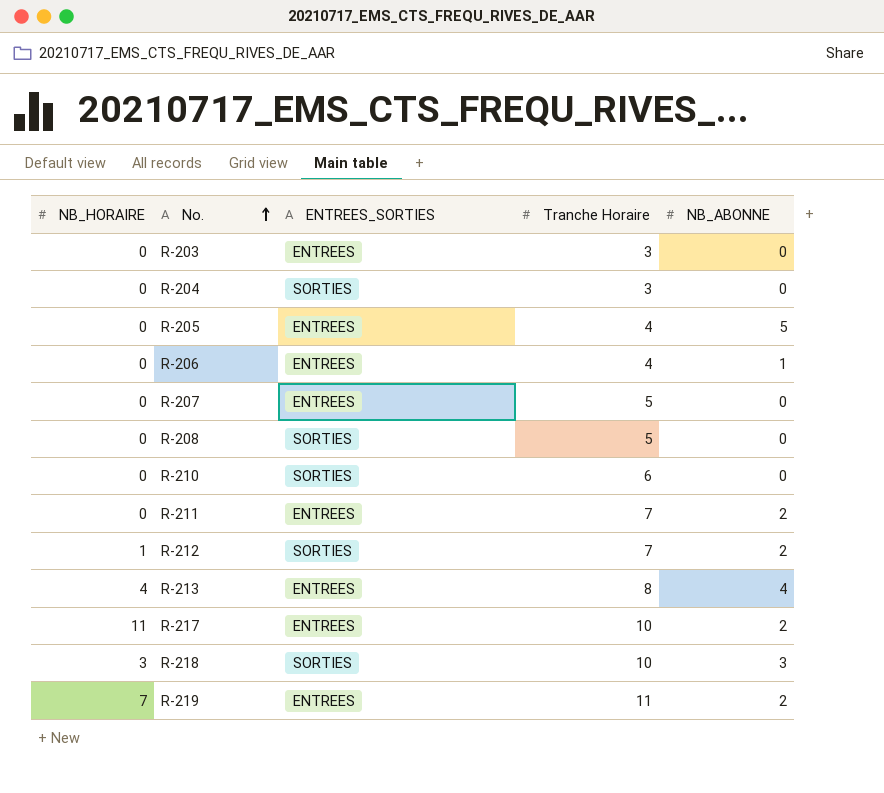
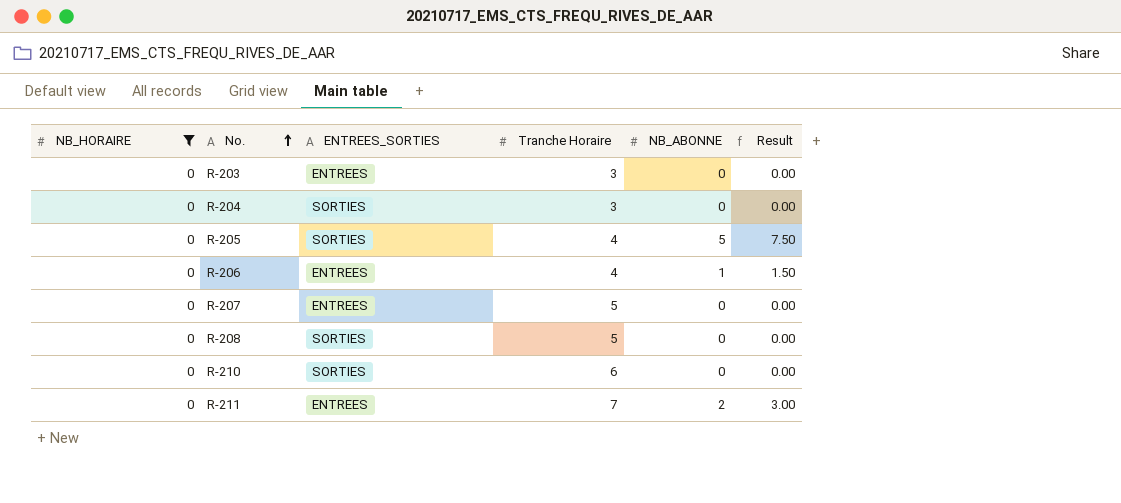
filter: none -> NB_HORAIRE = 0
column Result | formula: none -> [NB_ABONNE] * 1.5
R-205 | ENTREES_SORTIES: ENTREES -> SORTIES

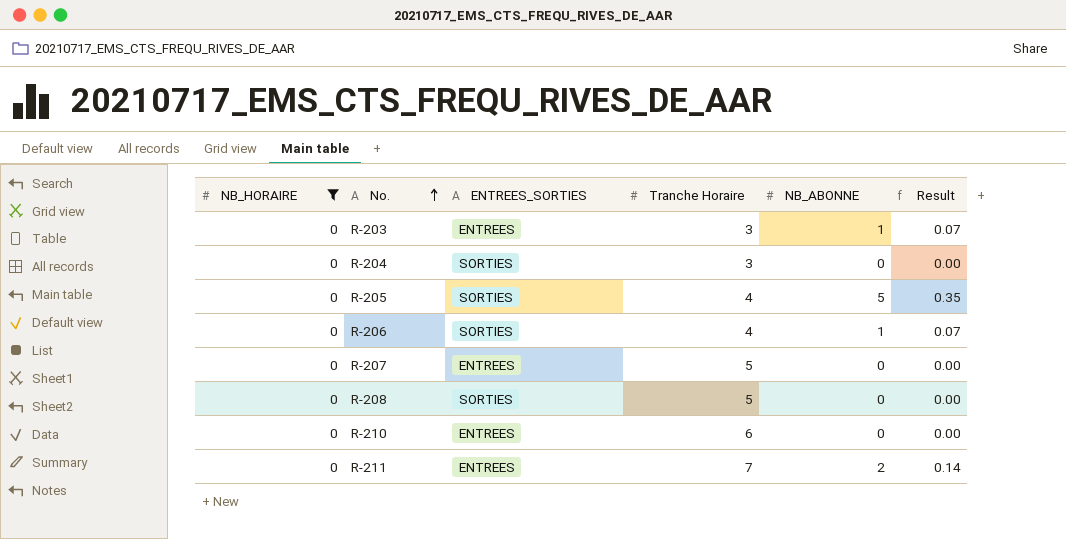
column Result | formula: [NB_ABONNE] * 1.5 -> [NB_ABONNE] * 0.07
R-203 | NB_ABONNE: 0 -> 1
R-206 | ENTREES_SORTIES: ENTREES -> SORTIES
R-210 | ENTREES_SORTIES: SORTIES -> ENTREES

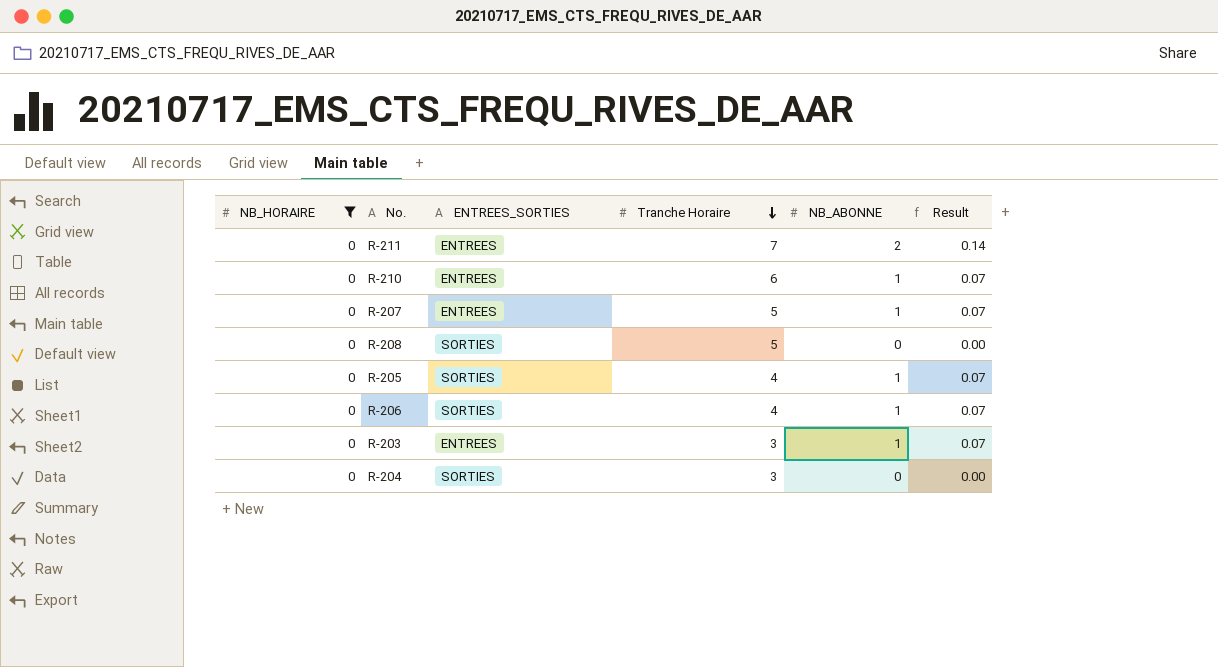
row order: No. ascending -> Tranche Horaire descending
R-210 | NB_ABONNE: 0 -> 1
R-210 | Result: 0.00 -> 0.07
R-207 | NB_ABONNE: 0 -> 1
R-207 | Result: 0.00 -> 0.07
R-205 | NB_ABONNE: 5 -> 1
R-205 | Result: 0.35 -> 0.07

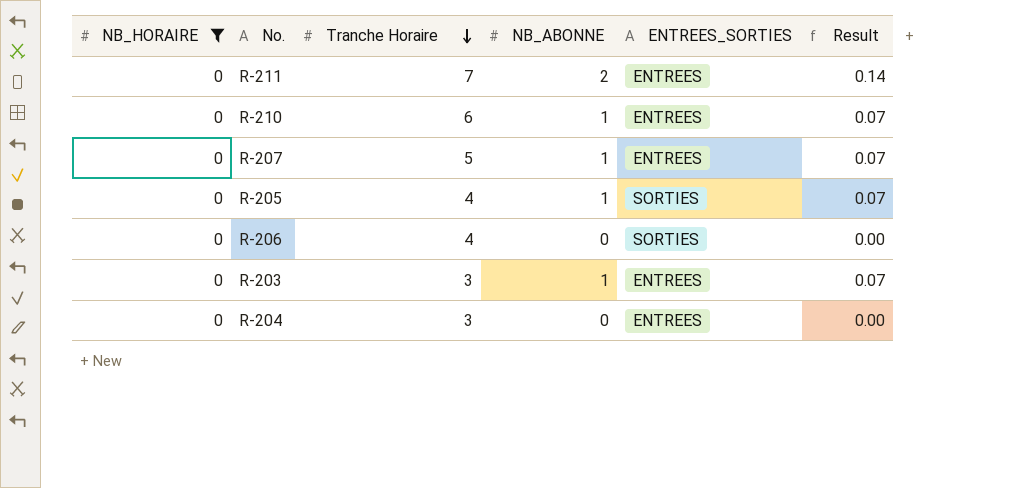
column ENTREES_SORTIES | position: 3 -> 5
row R-208: 0 | SORTIES | 5 | 0 | 0.00 -> none
R-206 | NB_ABONNE: 1 -> 0
R-206 | Result: 0.07 -> 0.00
R-204 | ENTREES_SORTIES: SORTIES -> ENTREES

